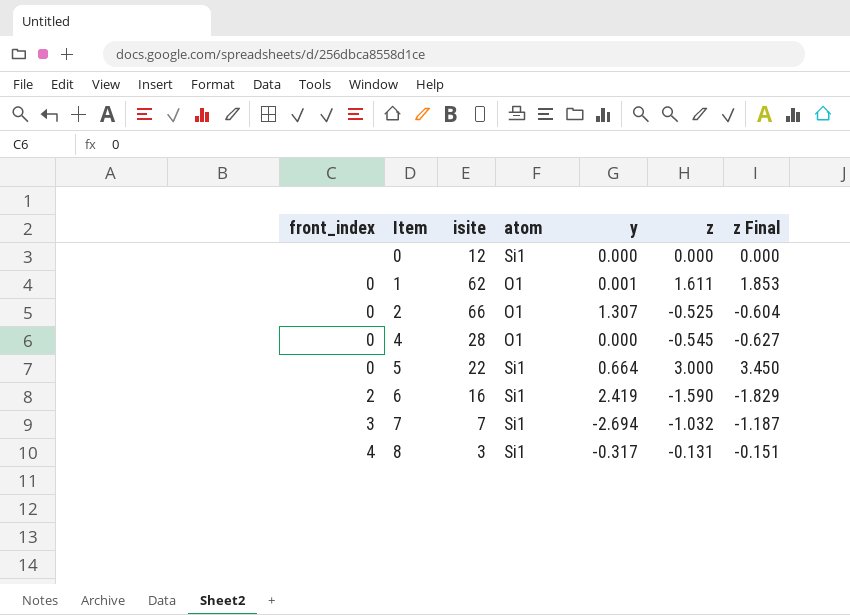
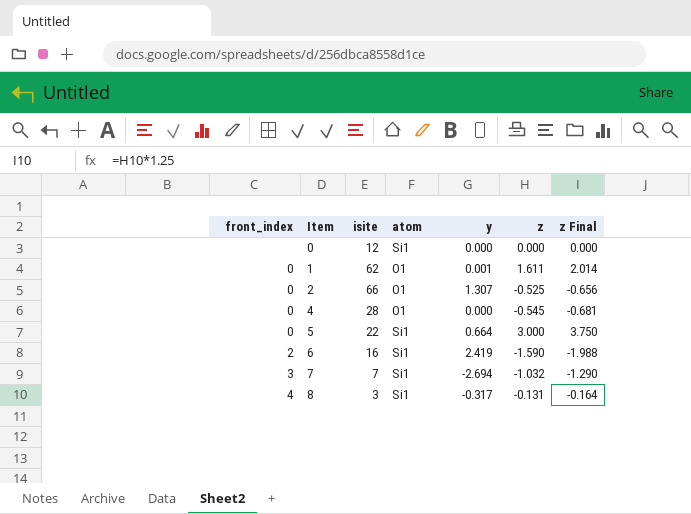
column z Final | formula: [z] * 1.15 -> [z] * 1.25

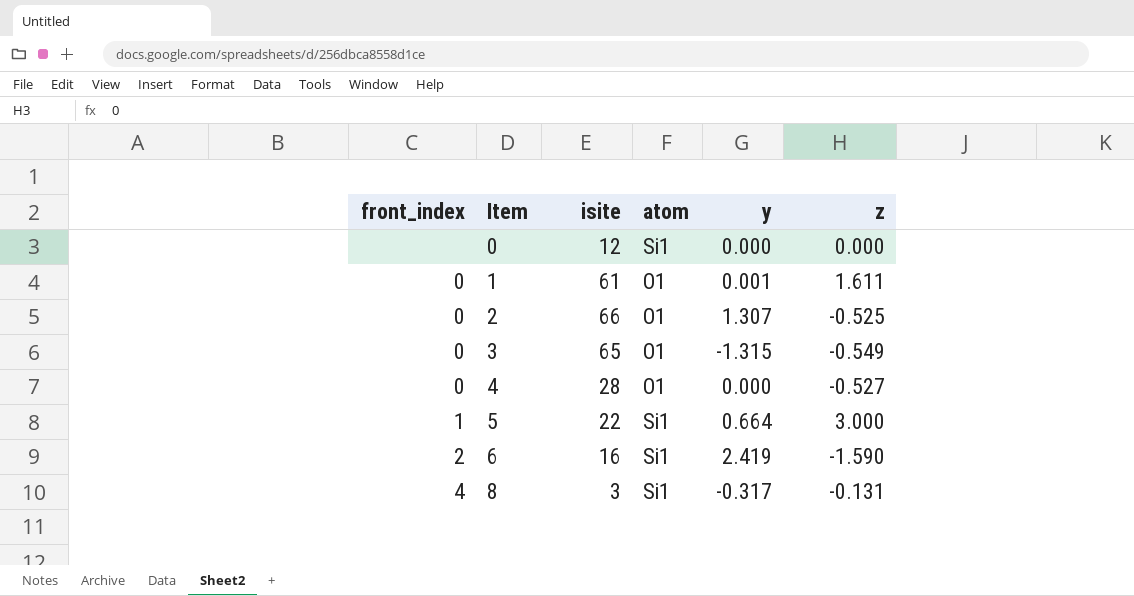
column z Final | formula: [z] * 1.25 -> none
row 7: 3 | 7 | Si1 | -2.694 | -1.032 | -1.290 -> none
1 | isite: 62 -> 61
row 3: none -> 0 | 65 | O1 | -1.315 | -0.549
4 | z: -0.545 -> -0.527
5 | front_index: 0 -> 1

